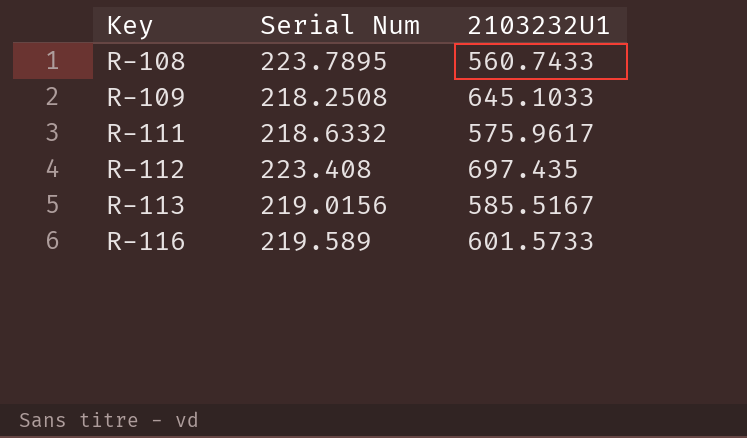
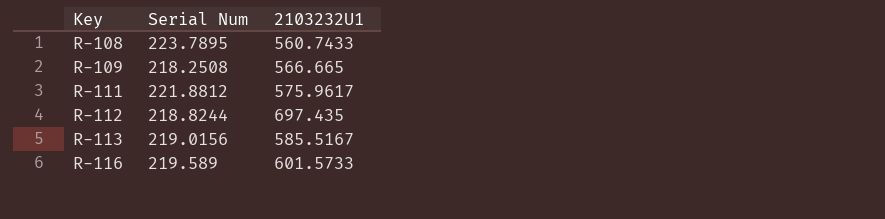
R-109 | 2103232U1: 645.1033 -> 566.665
R-111 | Serial Num: 218.6332 -> 221.8812
R-112 | Serial Num: 223.408 -> 218.8244

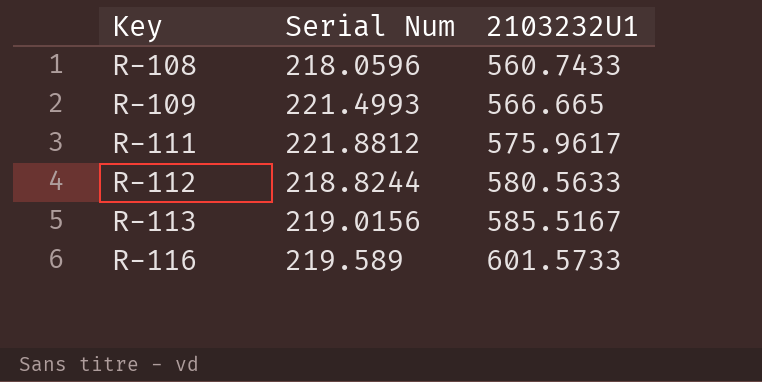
R-108 | Serial Num: 223.7895 -> 218.0596
R-109 | Serial Num: 218.2508 -> 221.4993
R-112 | 2103232U1: 697.435 -> 580.5633

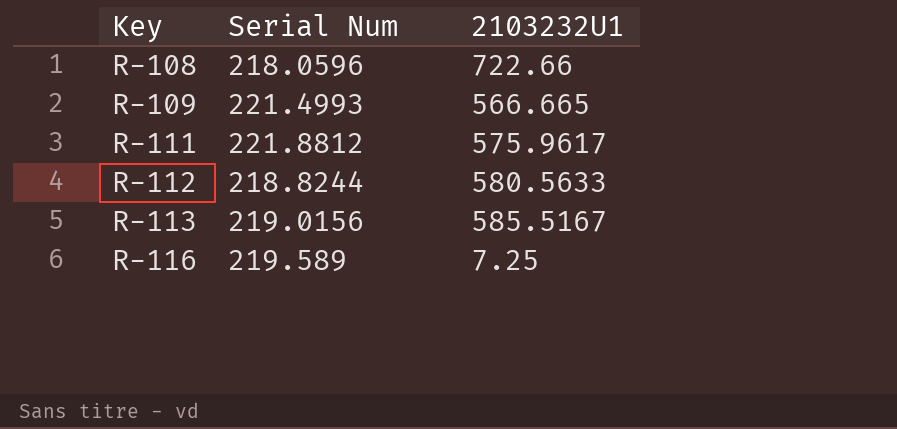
R-108 | 2103232U1: 560.7433 -> 722.66
R-116 | 2103232U1: 601.5733 -> 7.25

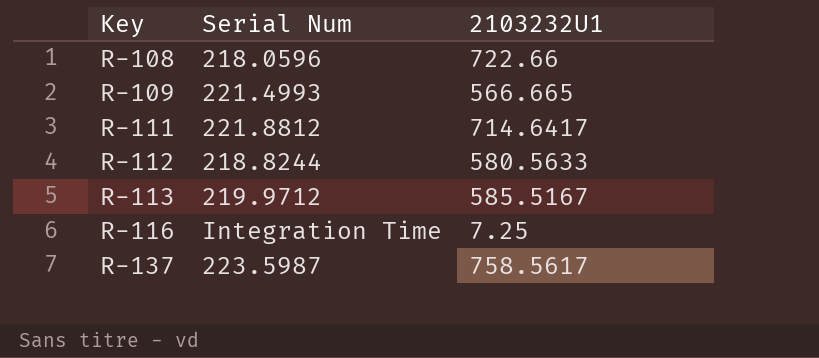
R-111 | 2103232U1: 575.9617 -> 714.6417
R-113 | Serial Num: 219.0156 -> 219.9712
R-116 | Serial Num: 219.589 -> Integration Time
row R-137: none -> 223.5987 | 758.5617

